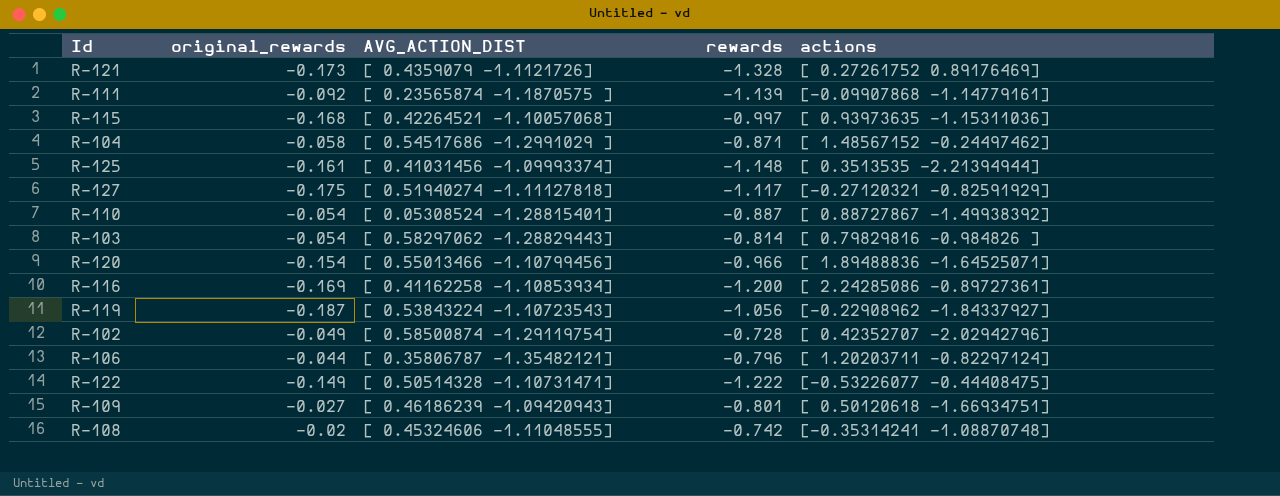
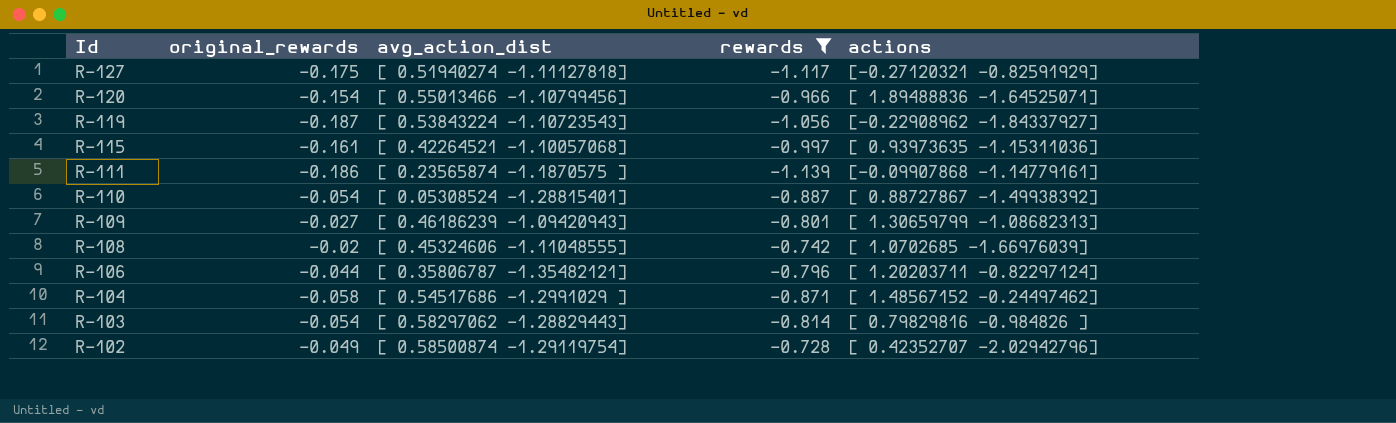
filter: none -> rewards >= -1.139
row order: none -> Id descending
column name: AVG_ACTION_DIST -> avg_action_dist
R-115 | original_rewards: -0.168 -> -0.161
R-111 | original_rewards: -0.092 -> -0.186
R-109 | actions: [ 0.50120618 -1.66934751] -> [ 1.30659799 -1.08682313]
R-108 | actions: [-0.35314241 -1.08870748] -> [ 1.0702685 -1.66976039]

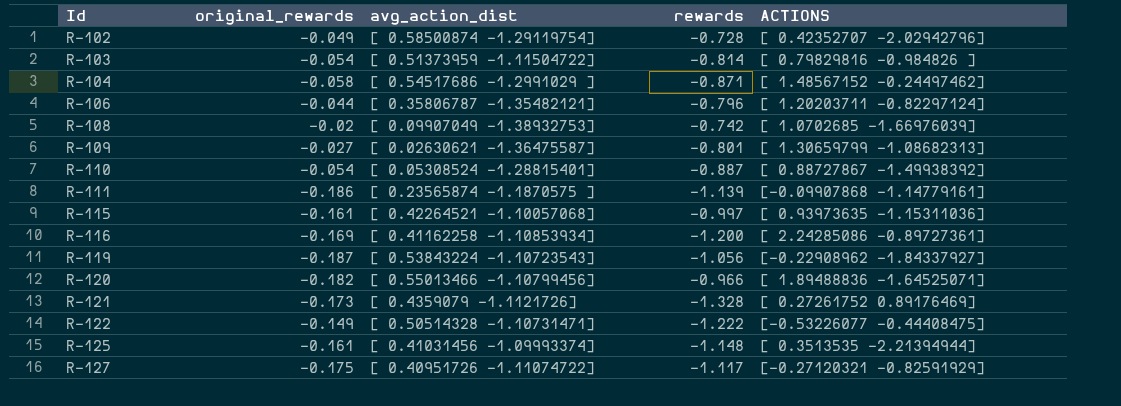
filter: rewards >= -1.139 -> none
row order: Id descending -> Id ascending
column name: actions -> ACTIONS
R-103 | avg_action_dist: [ 0.58297062 -1.28829443] -> [ 0.51373959 -1.11504722]
R-108 | avg_action_dist: [ 0.45324606 -1.11048555] -> [ 0.09907049 -1.38932753]
R-109 | avg_action_dist: [ 0.46186239 -1.09420943] -> [ 0.02630621 -1.36475587]
R-120 | original_rewards: -0.154 -> -0.182
R-127 | avg_action_dist: [ 0.51940274 -1.11127818] -> [ 0.40951726 -1.11074722]

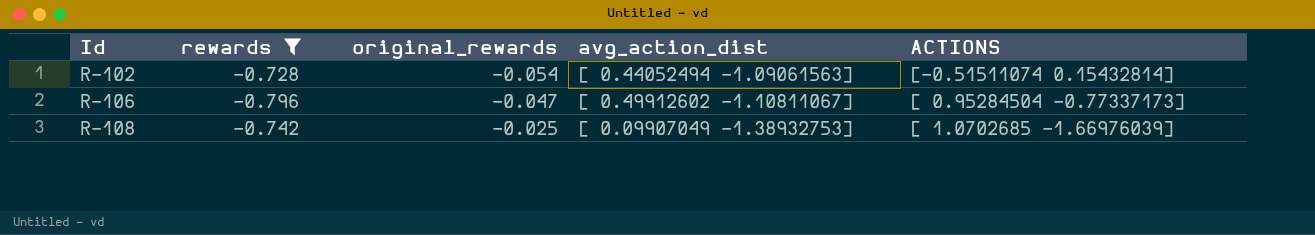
filter: none -> rewards >= -0.796
column rewards | position: 4 -> 2
R-102 | original_rewards: -0.049 -> -0.054
R-102 | avg_action_dist: [ 0.58500874 -1.29119754] -> [ 0.44052494 -1.09061563]
R-102 | ACTIONS: [ 0.42352707 -2.02942796] -> [-0.51511074 0.15432814]
R-106 | original_rewards: -0.044 -> -0.047
R-106 | avg_action_dist: [ 0.35806787 -1.35482121] -> [ 0.49912602 -1.10811067]
R-106 | ACTIONS: [ 1.20203711 -0.82297124] -> [ 0.95284504 -0.77337173]
R-108 | original_rewards: -0.02 -> -0.025

